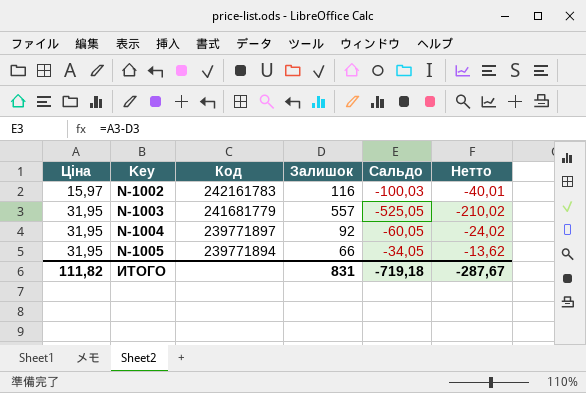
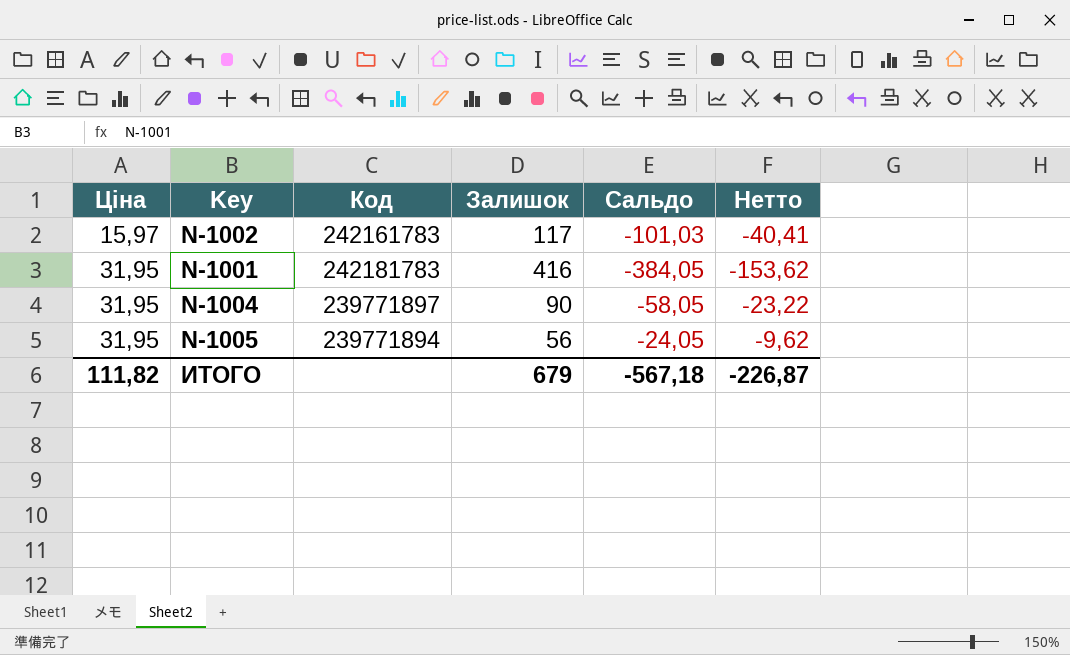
row N-1003: 31,95 | 241681779 | 557 | -525,05 | -210,02 -> none
N-1002 | Залишок: 116 -> 117
N-1002 | Сальдо: -100,03 -> -101,03
N-1002 | Нетто: -40,01 -> -40,41
row N-1001: none -> 31,95 | 242181783 | 416 | -384,05 | -153,62
N-1004 | Залишок: 92 -> 90
N-1004 | Сальдо: -60,05 -> -58,05
N-1004 | Нетто: -24,02 -> -23,22
N-1005 | Залишок: 66 -> 56
N-1005 | Сальдо: -34,05 -> -24,05
N-1005 | Нетто: -13,62 -> -9,62
ИТОГО | Залишок: 831 -> 679
ИТОГО | Сальдо: -719,18 -> -567,18
ИТОГО | Нетто: -287,67 -> -226,87

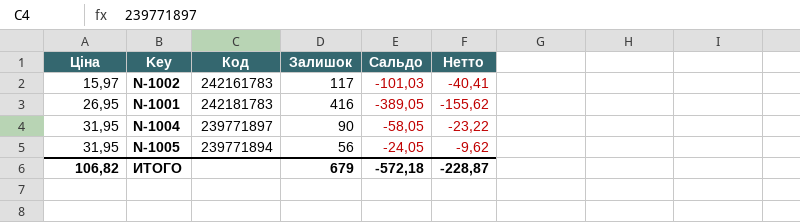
N-1001 | Ціна: 31,95 -> 26,95
N-1001 | Сальдо: -384,05 -> -389,05
N-1001 | Нетто: -153,62 -> -155,62
ИТОГО | Ціна: 111,82 -> 106,82
ИТОГО | Сальдо: -567,18 -> -572,18
ИТОГО | Нетто: -226,87 -> -228,87

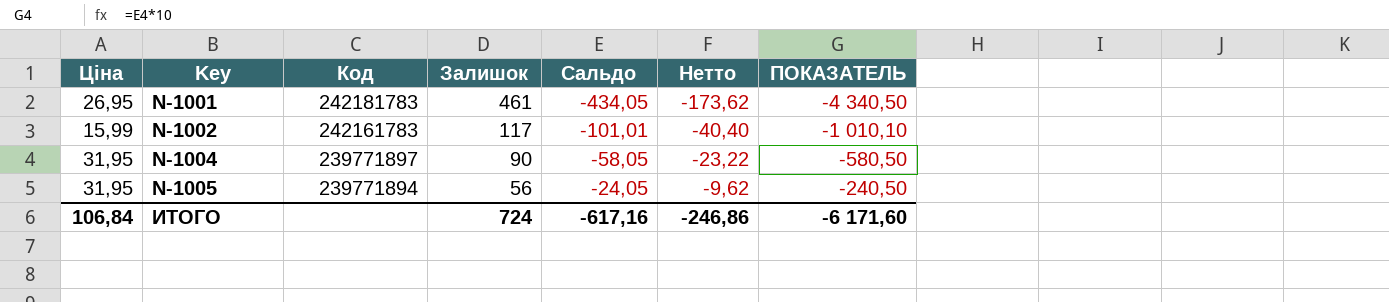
row order: Ціна ascending -> Key ascending
column ПОКАЗАТЕЛЬ | formula: none -> [Сальдо] * 10
N-1001 | Залишок: 416 -> 461
N-1001 | Сальдо: -389,05 -> -434,05
N-1001 | Нетто: -155,62 -> -173,62
N-1002 | Ціна: 15,97 -> 15,99
N-1002 | Сальдо: -101,03 -> -101,01
N-1002 | Нетто: -40,41 -> -40,40
ИТОГО | Ціна: 106,82 -> 106,84
ИТОГО | Залишок: 679 -> 724
ИТОГО | Сальдо: -572,18 -> -617,16
ИТОГО | Нетто: -228,87 -> -246,86

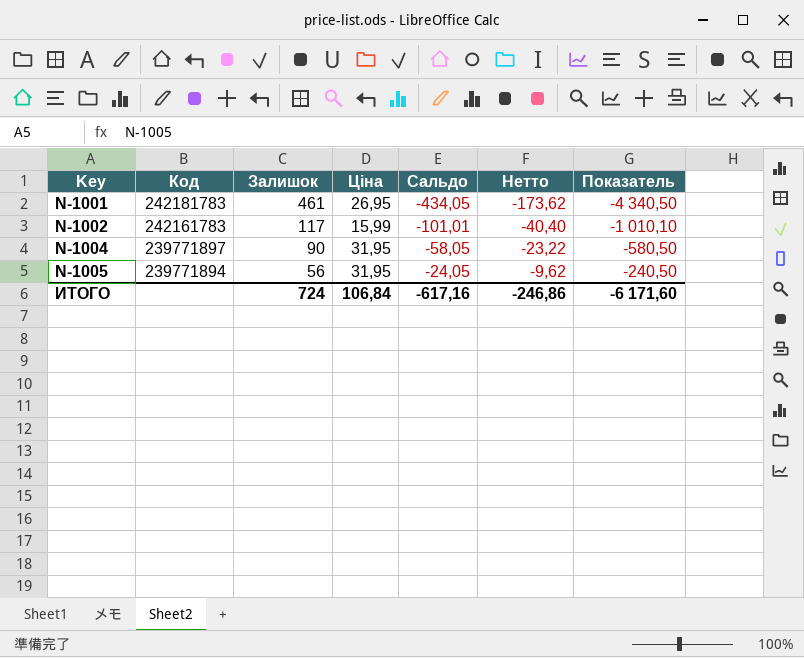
column Ціна | position: 1 -> 4
column name: ПОКАЗАТЕЛЬ -> Показатель

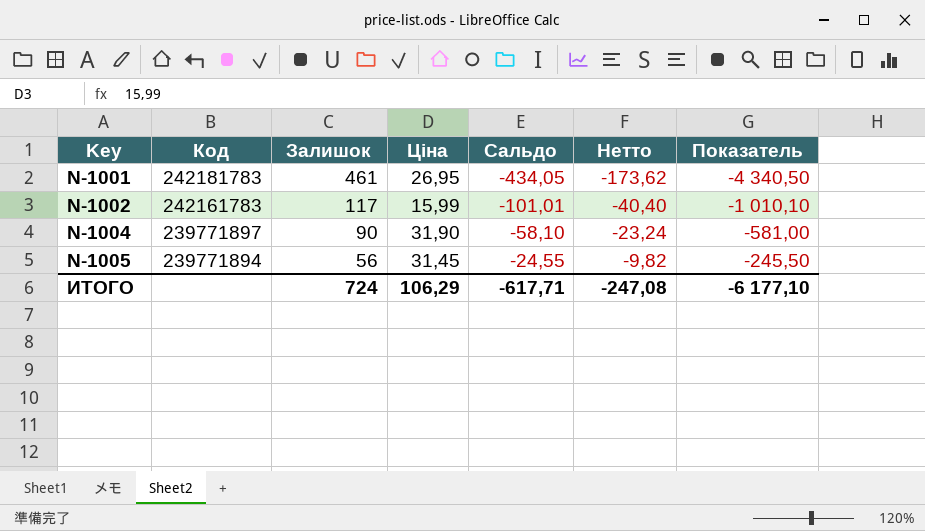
N-1004 | Ціна: 31,95 -> 31,90
N-1004 | Сальдо: -58,05 -> -58,10
N-1004 | Нетто: -23,22 -> -23,24
N-1004 | Показатель: -580,50 -> -581,00
N-1005 | Ціна: 31,95 -> 31,45
N-1005 | Сальдо: -24,05 -> -24,55
N-1005 | Нетто: -9,62 -> -9,82
N-1005 | Показатель: -240,50 -> -245,50
ИТОГО | Ціна: 106,84 -> 106,29
ИТОГО | Сальдо: -617,16 -> -617,71
ИТОГО | Нетто: -246,86 -> -247,08
ИТОГО | Показатель: -6 171,60 -> -6 177,10

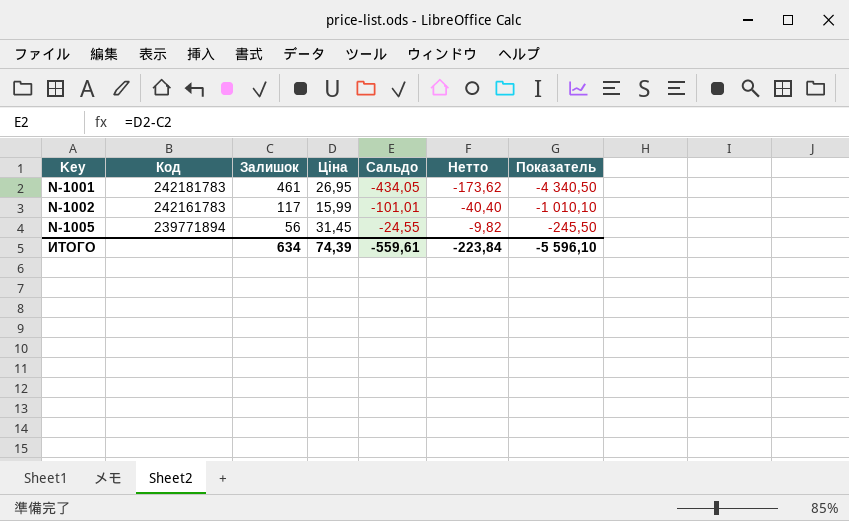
row N-1004: 239771897 | 90 | 31,90 | -58,10 | -23,24 | -581,00 -> none
ИТОГО | Залишок: 724 -> 634
ИТОГО | Ціна: 106,29 -> 74,39
ИТОГО | Сальдо: -617,71 -> -559,61
ИТОГО | Нетто: -247,08 -> -223,84
ИТОГО | Показатель: -6 177,10 -> -5 596,10

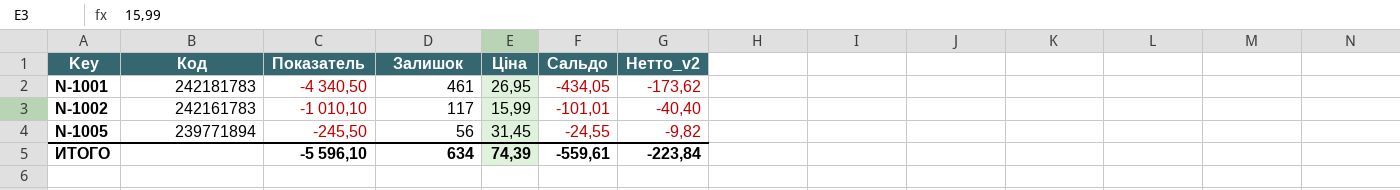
column Показатель | position: 7 -> 3
column name: Нетто -> Нетто_v2

